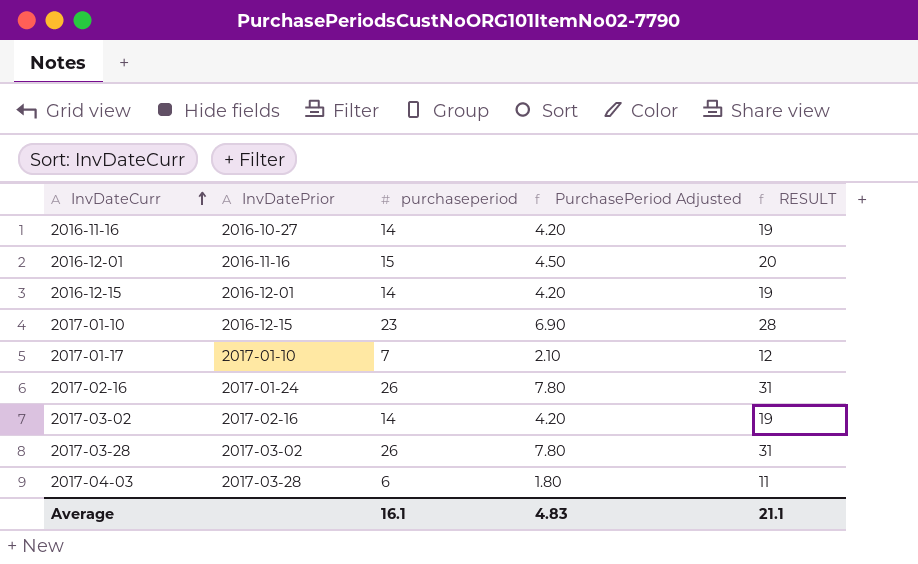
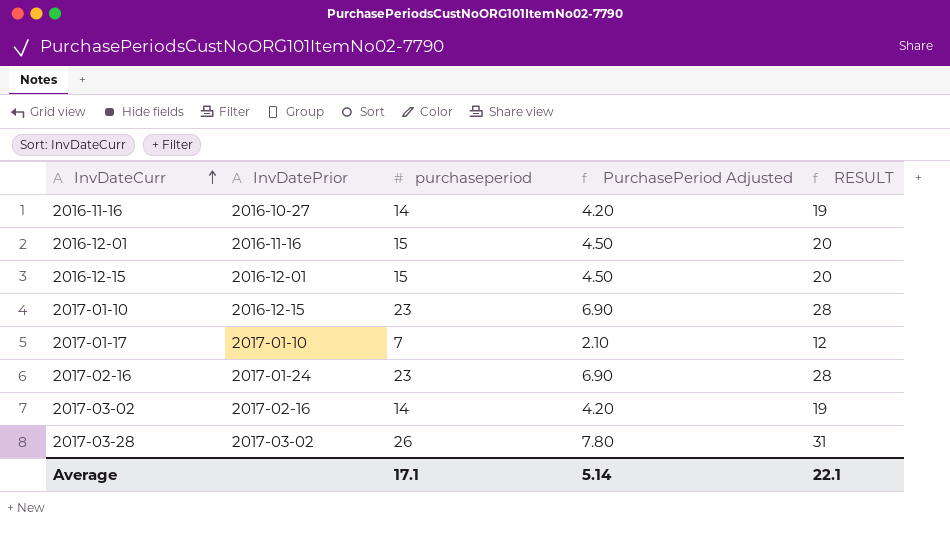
row 2017-04-03: 2017-03-28 | 6 | 1.80 | 11 -> none
2016-12-15 | purchaseperiod: 14 -> 15
2016-12-15 | PurchasePeriod Adjusted: 4.20 -> 4.50
2016-12-15 | RESULT: 19 -> 20
2017-02-16 | purchaseperiod: 26 -> 23
2017-02-16 | PurchasePeriod Adjusted: 7.80 -> 6.90
2017-02-16 | RESULT: 31 -> 28
Average | purchaseperiod: 16.1 -> 17.1
Average | PurchasePeriod Adjusted: 4.83 -> 5.14
Average | RESULT: 21.1 -> 22.1

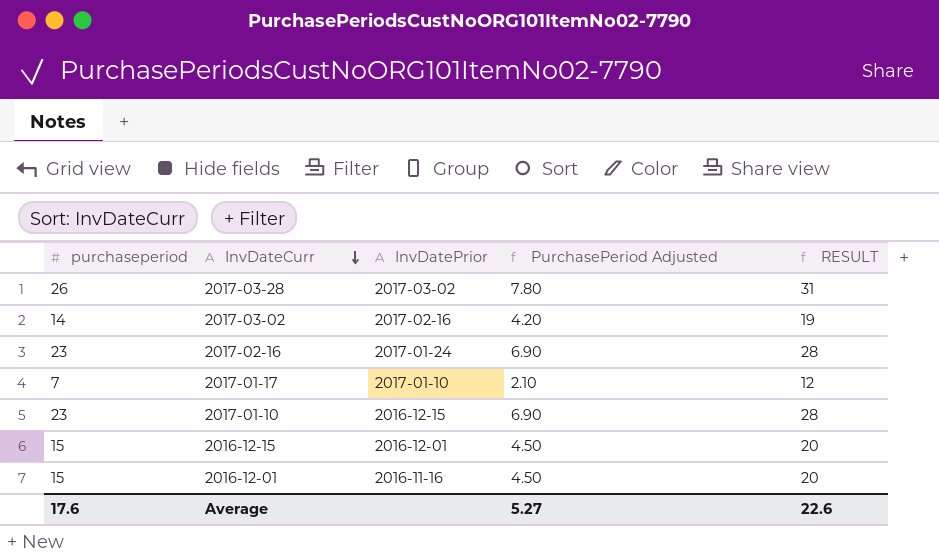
row order: InvDateCurr ascending -> InvDateCurr descending
column purchaseperiod | position: 3 -> 1
row 2016-11-16: 2016-10-27 | 14 | 4.20 | 19 -> none
Average | purchaseperiod: 17.1 -> 17.6
Average | PurchasePeriod Adjusted: 5.14 -> 5.27
Average | RESULT: 22.1 -> 22.6

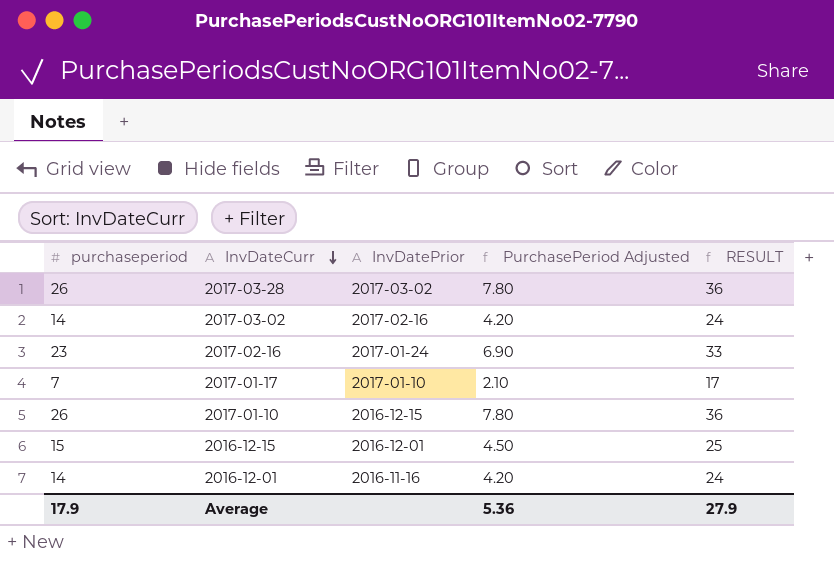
column RESULT | formula: [purchaseperiod] + 5 -> [purchaseperiod] + 10
2017-01-10 | purchaseperiod: 23 -> 26
2017-01-10 | PurchasePeriod Adjusted: 6.90 -> 7.80
2016-12-01 | purchaseperiod: 15 -> 14
2016-12-01 | PurchasePeriod Adjusted: 4.50 -> 4.20
Average | purchaseperiod: 17.6 -> 17.9
Average | PurchasePeriod Adjusted: 5.27 -> 5.36
Average | RESULT: 22.6 -> 27.9

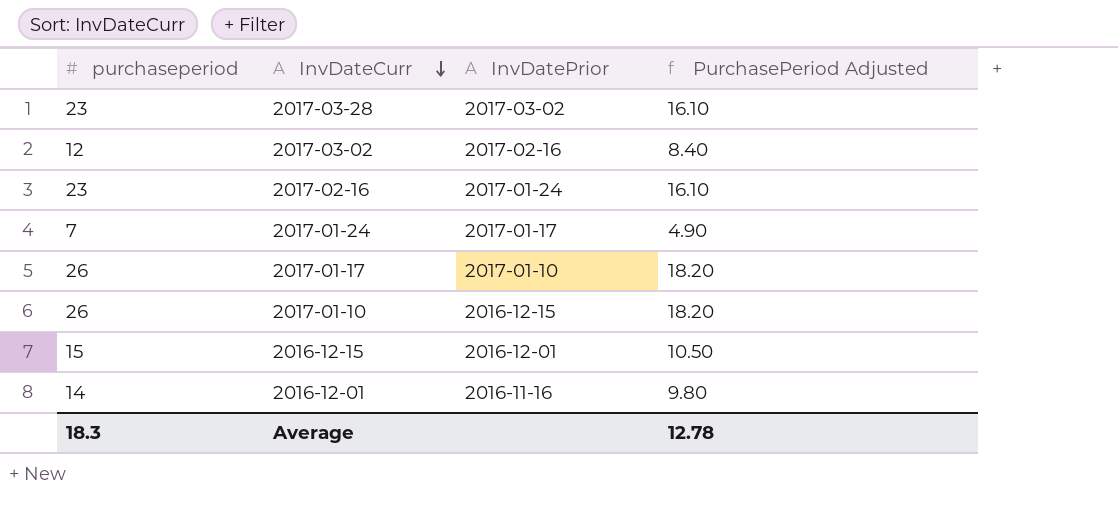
column RESULT | formula: [purchaseperiod] + 10 -> none
column PurchasePeriod Adjusted | formula: [purchaseperiod] * 0.3 -> [purchaseperiod] * 0.7
2017-03-28 | purchaseperiod: 26 -> 23
2017-03-02 | purchaseperiod: 14 -> 12
row 2017-01-24: none -> 7 | 2017-01-17 | 4.90
2017-01-17 | purchaseperiod: 7 -> 26
Average | purchaseperiod: 17.9 -> 18.3
Average | PurchasePeriod Adjusted: 5.36 -> 12.78

